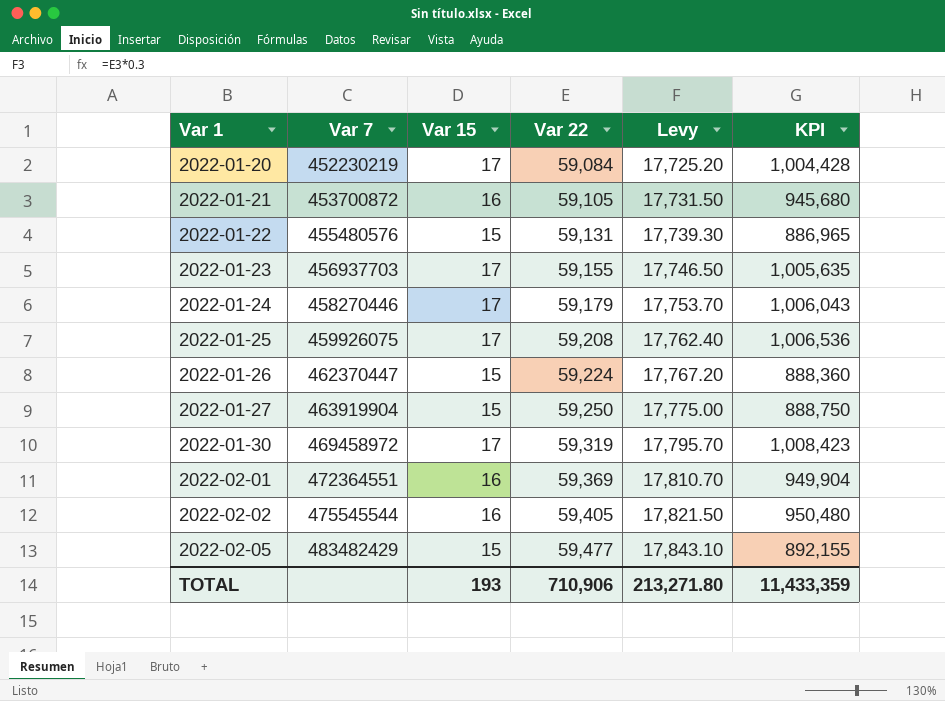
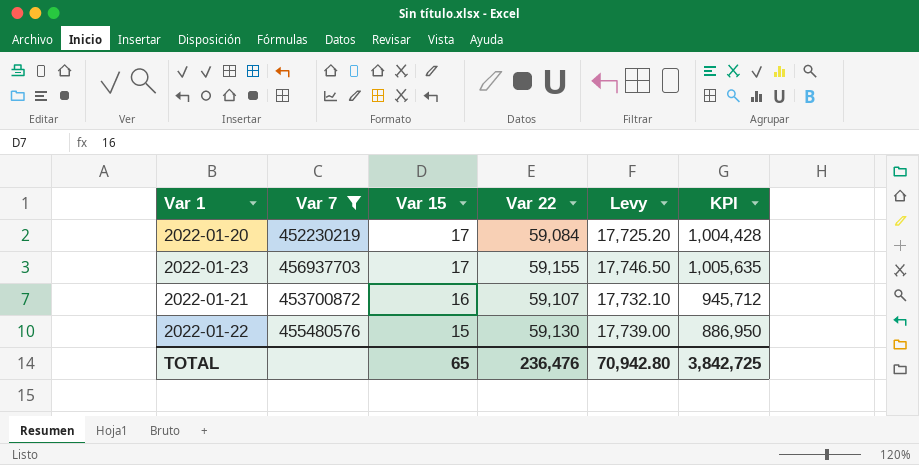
filter: none -> Var 7 <= 456937703
row order: Var 1 ascending -> Var 15 descending
2022-01-21 | Var 22: 59,105 -> 59,107
2022-01-21 | Levy: 17,731.50 -> 17,732.10
2022-01-21 | KPI: 945,680 -> 945,712
2022-01-22 | Var 22: 59,131 -> 59,130
2022-01-22 | Levy: 17,739.30 -> 17,739.00
2022-01-22 | KPI: 886,965 -> 886,950
TOTAL | Var 15: 193 -> 65
TOTAL | Var 22: 710,906 -> 236,476
TOTAL | Levy: 213,271.80 -> 70,942.80
TOTAL | KPI: 11,433,359 -> 3,842,725

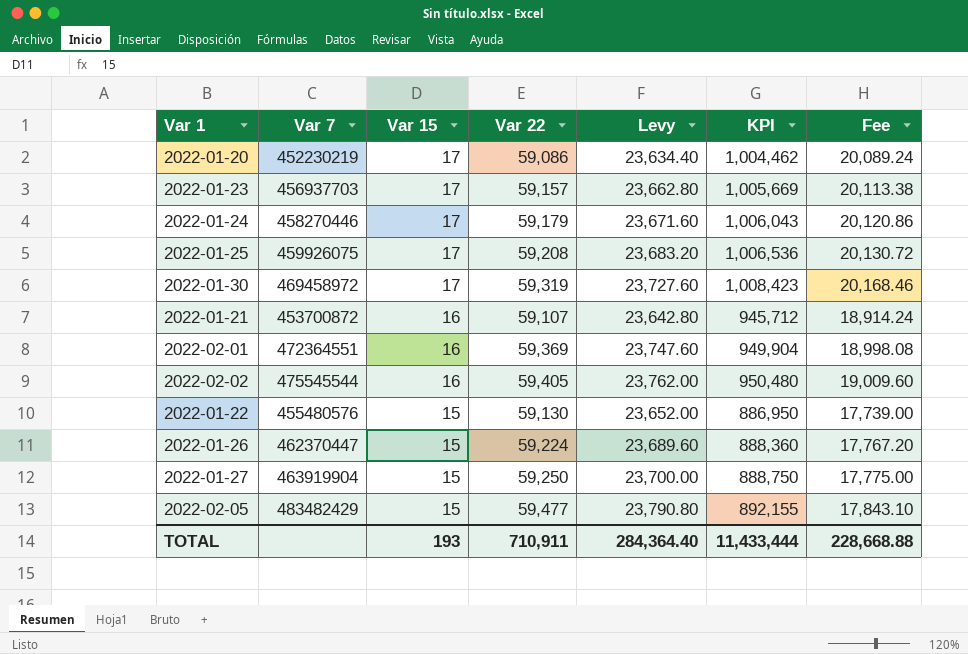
filter: Var 7 <= 456937703 -> none
column Levy | formula: [Var 22] * 0.3 -> [Var 22] * 0.4
column Fee | formula: none -> [KPI] * 0.02
2022-01-20 | Var 22: 59,084 -> 59,086
2022-01-20 | KPI: 1,004,428 -> 1,004,462
2022-01-23 | Var 22: 59,155 -> 59,157
2022-01-23 | KPI: 1,005,635 -> 1,005,669
TOTAL | Var 15: 65 -> 193
TOTAL | Var 22: 236,476 -> 710,911
TOTAL | Levy: 70,942.80 -> 284,364.40
TOTAL | KPI: 3,842,725 -> 11,433,444

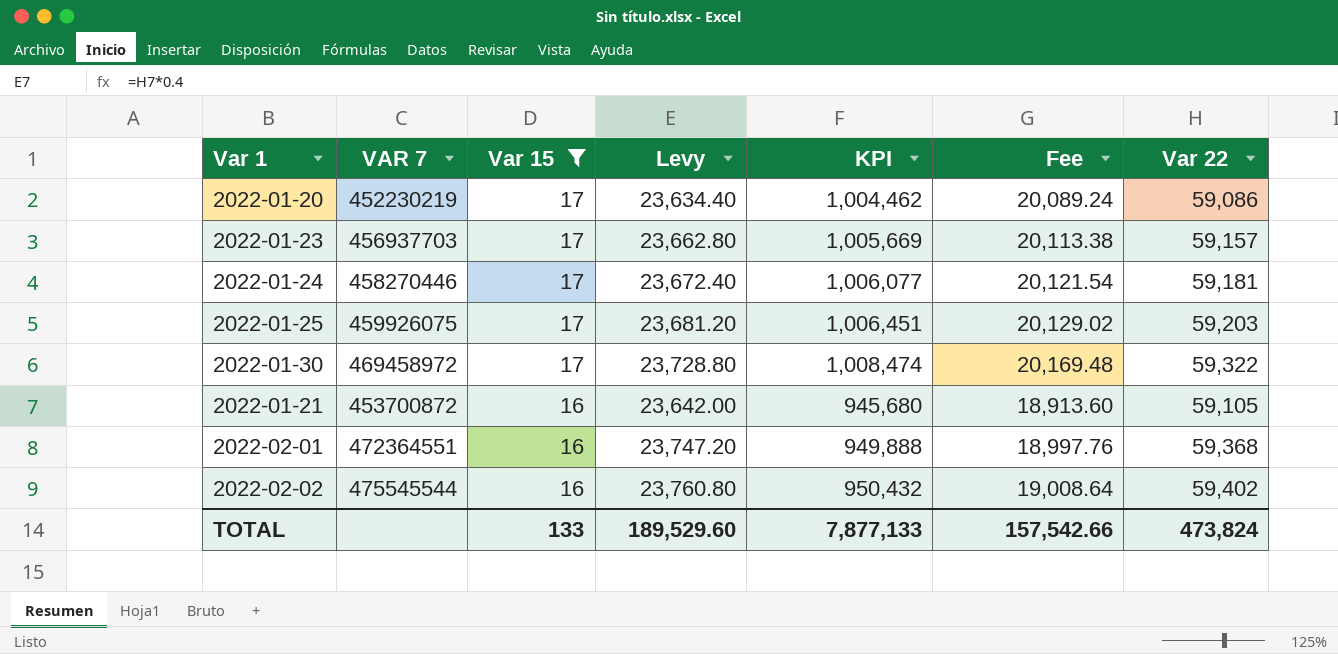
filter: none -> Var 15 != 15
column name: Var 7 -> VAR 7
column Var 22 | position: 4 -> 7
2022-01-24 | Levy: 23,671.60 -> 23,672.40
2022-01-24 | KPI: 1,006,043 -> 1,006,077
2022-01-24 | Fee: 20,120.86 -> 20,121.54
2022-01-24 | Var 22: 59,179 -> 59,181
2022-01-25 | Levy: 23,683.20 -> 23,681.20
2022-01-25 | KPI: 1,006,536 -> 1,006,451
2022-01-25 | Fee: 20,130.72 -> 20,129.02
2022-01-25 | Var 22: 59,208 -> 59,203
2022-01-30 | Levy: 23,727.60 -> 23,728.80
2022-01-30 | KPI: 1,008,423 -> 1,008,474
2022-01-30 | Fee: 20,168.46 -> 20,169.48
2022-01-30 | Var 22: 59,319 -> 59,322
2022-01-21 | Levy: 23,642.80 -> 23,642.00
2022-01-21 | KPI: 945,712 -> 945,680
2022-01-21 | Fee: 18,914.24 -> 18,913.60
2022-01-21 | Var 22: 59,107 -> 59,105
2022-02-01 | Levy: 23,747.60 -> 23,747.20
2022-02-01 | KPI: 949,904 -> 949,888
2022-02-01 | Fee: 18,998.08 -> 18,997.76
2022-02-01 | Var 22: 59,369 -> 59,368
2022-02-02 | Levy: 23,762.00 -> 23,760.80
2022-02-02 | KPI: 950,480 -> 950,432
2022-02-02 | Fee: 19,009.60 -> 19,008.64
2022-02-02 | Var 22: 59,405 -> 59,402
TOTAL | Var 15: 193 -> 133
TOTAL | Levy: 284,364.40 -> 189,529.60
TOTAL | KPI: 11,433,444 -> 7,877,133
TOTAL | Fee: 228,668.88 -> 157,542.66
TOTAL | Var 22: 710,911 -> 473,824

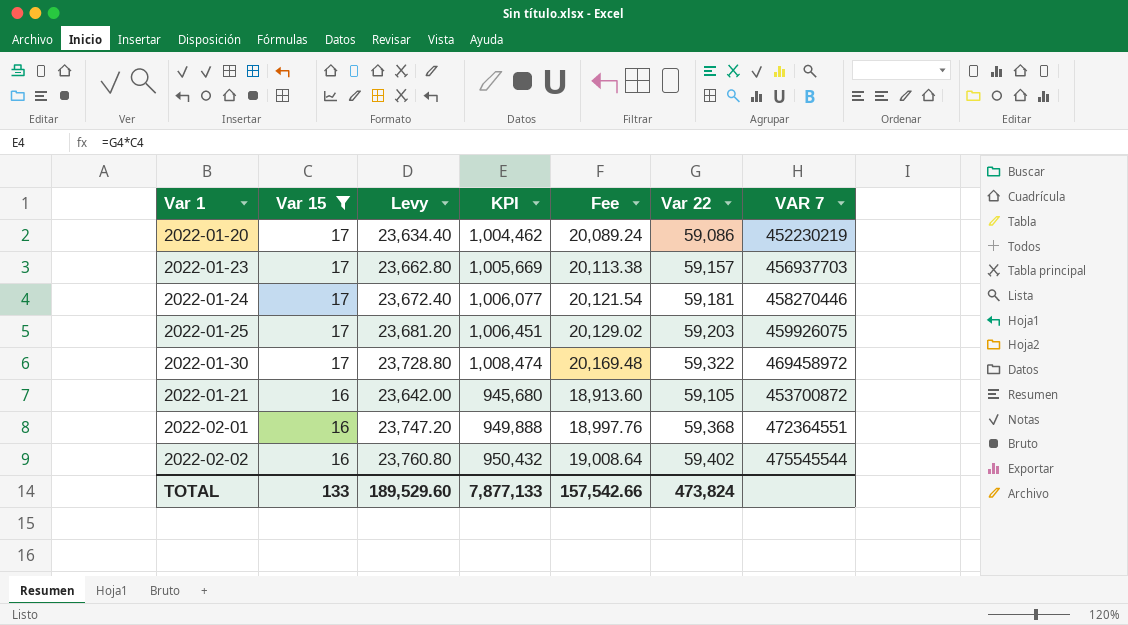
column VAR 7 | position: 2 -> 7

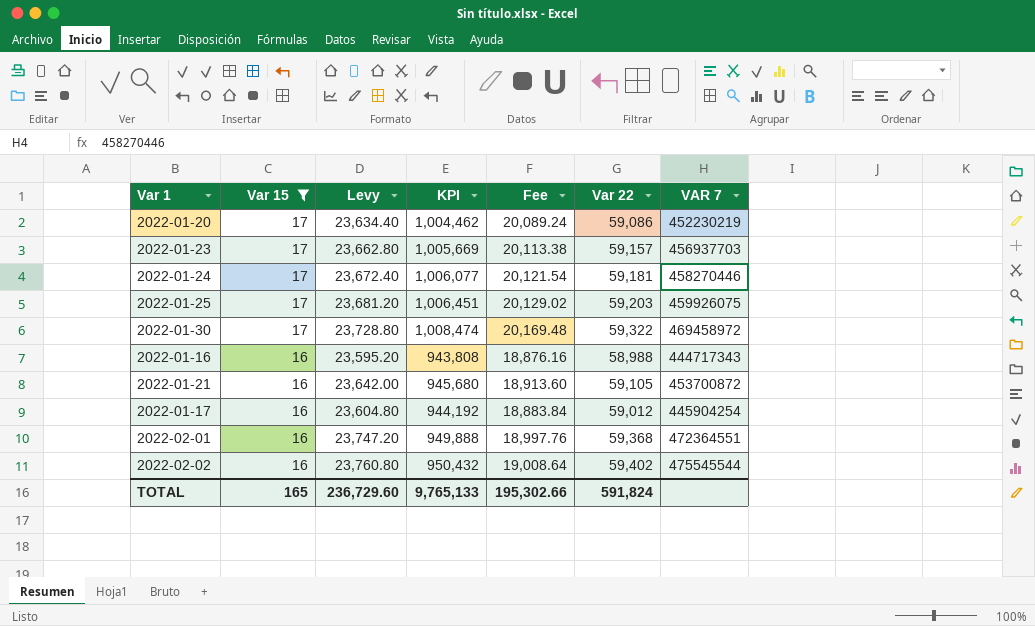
row 2022-01-16: none -> 16 | 23,595.20 | 943,808 | 18,876.16 | 58,988 | 444717343
row 2022-01-17: none -> 16 | 23,604.80 | 944,192 | 18,883.84 | 59,012 | 445904254
TOTAL | Var 15: 133 -> 165
TOTAL | Levy: 189,529.60 -> 236,729.60
TOTAL | KPI: 7,877,133 -> 9,765,133
TOTAL | Fee: 157,542.66 -> 195,302.66
TOTAL | Var 22: 473,824 -> 591,824

